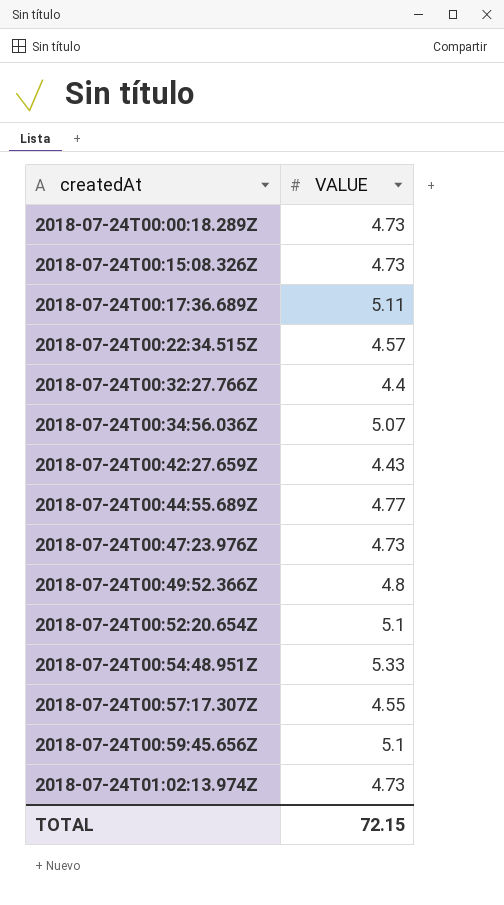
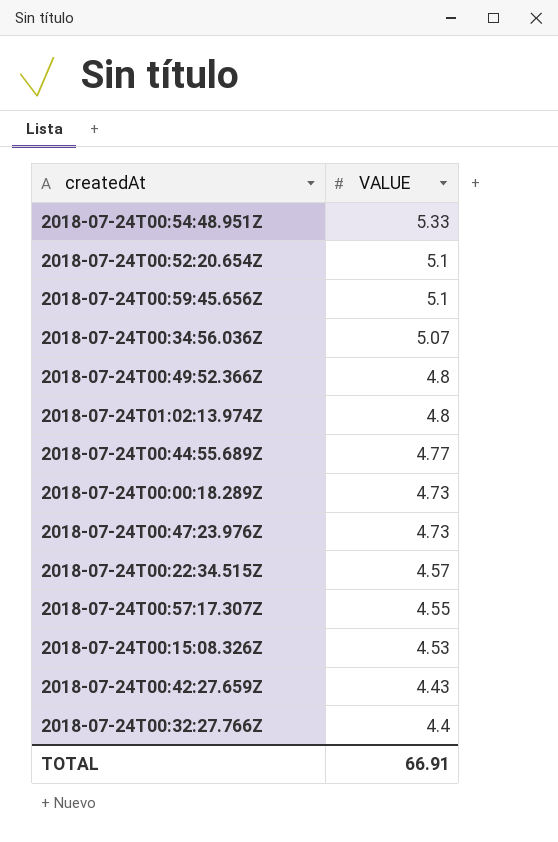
row order: createdAt ascending -> VALUE descending
row 2018-07-24T00:17:36.689Z: 5.11 -> none
2018-07-24T01:02:13.974Z | VALUE: 4.73 -> 4.8
2018-07-24T00:15:08.326Z | VALUE: 4.73 -> 4.53
TOTAL | VALUE: 72.15 -> 66.91

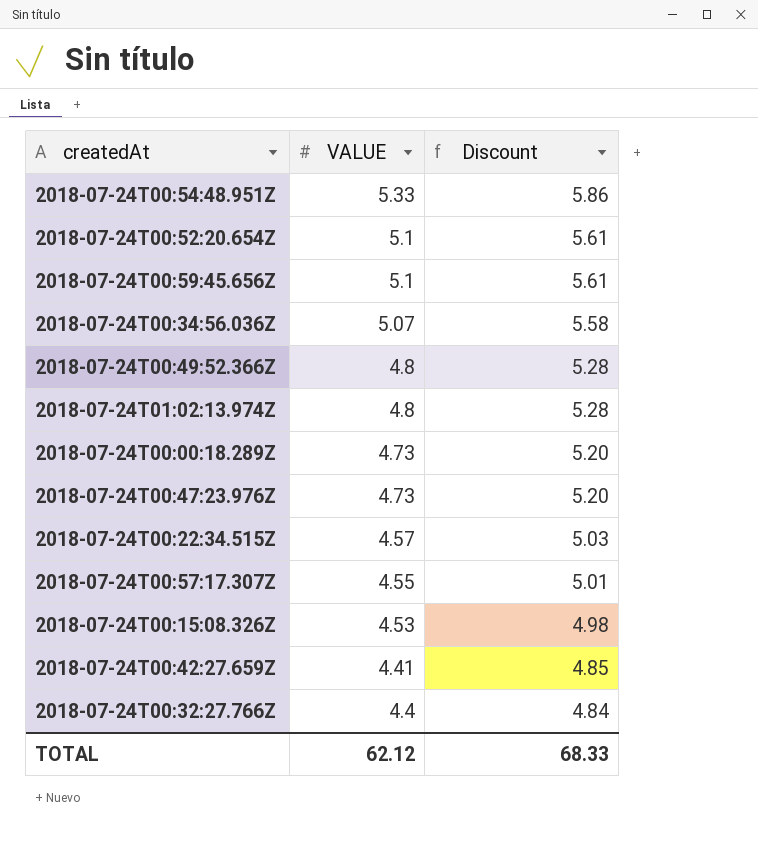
column Discount | formula: none -> [VALUE] * 1.1
row 2018-07-24T00:44:55.689Z: 4.77 -> none
2018-07-24T00:42:27.659Z | VALUE: 4.43 -> 4.41
TOTAL | VALUE: 66.91 -> 62.12

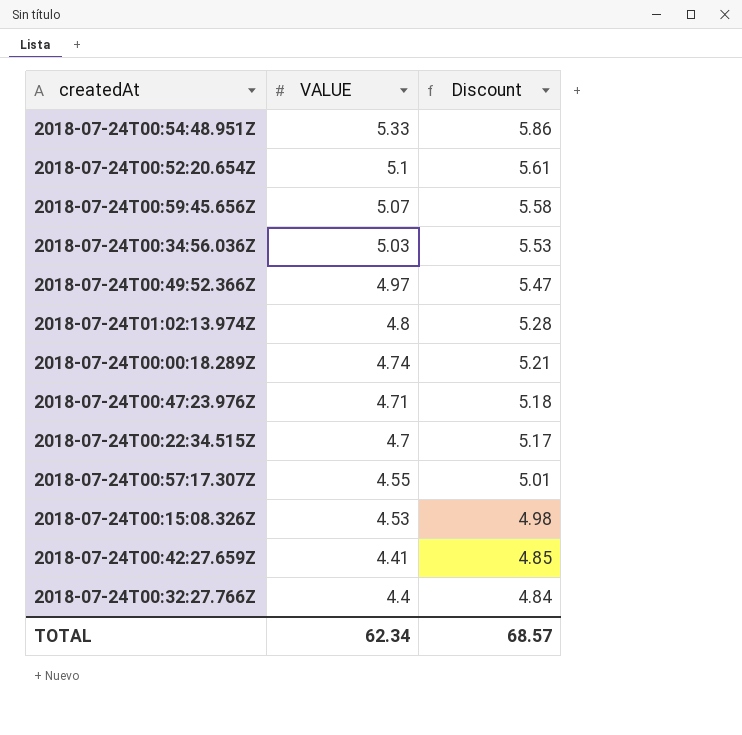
2018-07-24T00:59:45.656Z | VALUE: 5.1 -> 5.07
2018-07-24T00:59:45.656Z | Discount: 5.61 -> 5.58
2018-07-24T00:34:56.036Z | VALUE: 5.07 -> 5.03
2018-07-24T00:34:56.036Z | Discount: 5.58 -> 5.53
2018-07-24T00:49:52.366Z | VALUE: 4.8 -> 4.97
2018-07-24T00:49:52.366Z | Discount: 5.28 -> 5.47
2018-07-24T00:00:18.289Z | VALUE: 4.73 -> 4.74
2018-07-24T00:00:18.289Z | Discount: 5.20 -> 5.21
2018-07-24T00:47:23.976Z | VALUE: 4.73 -> 4.71
2018-07-24T00:47:23.976Z | Discount: 5.20 -> 5.18
2018-07-24T00:22:34.515Z | VALUE: 4.57 -> 4.7
2018-07-24T00:22:34.515Z | Discount: 5.03 -> 5.17
TOTAL | VALUE: 62.12 -> 62.34
TOTAL | Discount: 68.33 -> 68.57

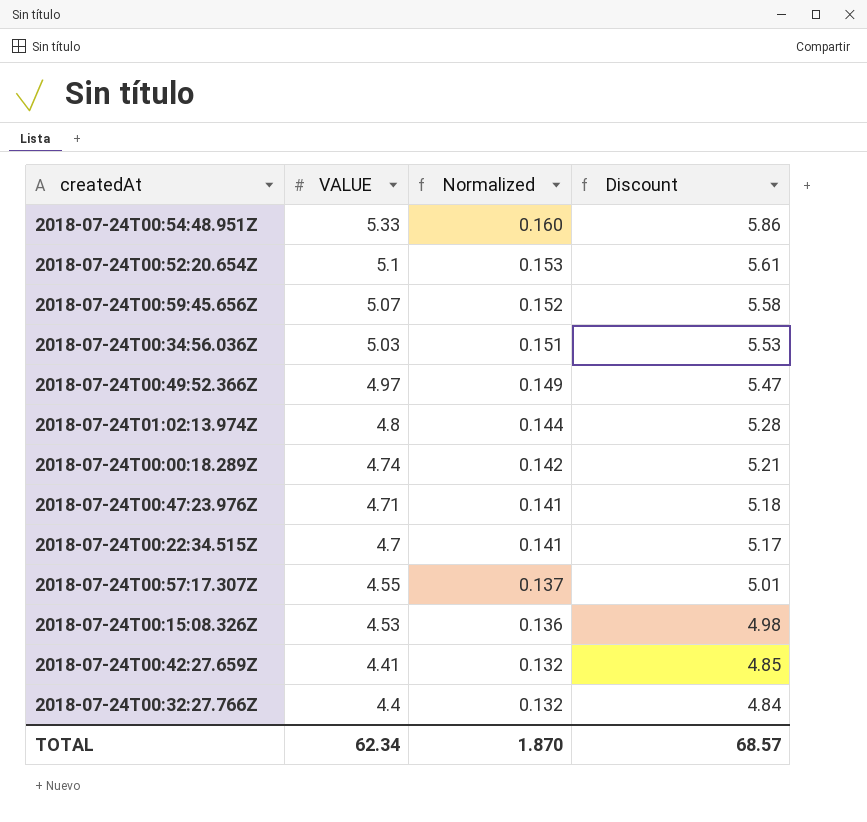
column Normalized | formula: none -> [VALUE] * 0.03

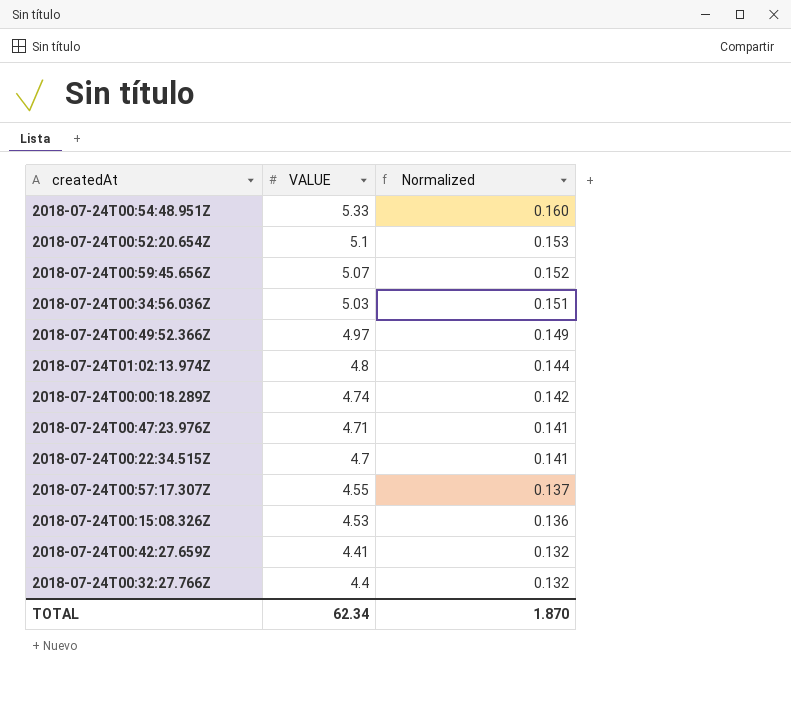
column Discount | formula: [VALUE] * 1.1 -> none

